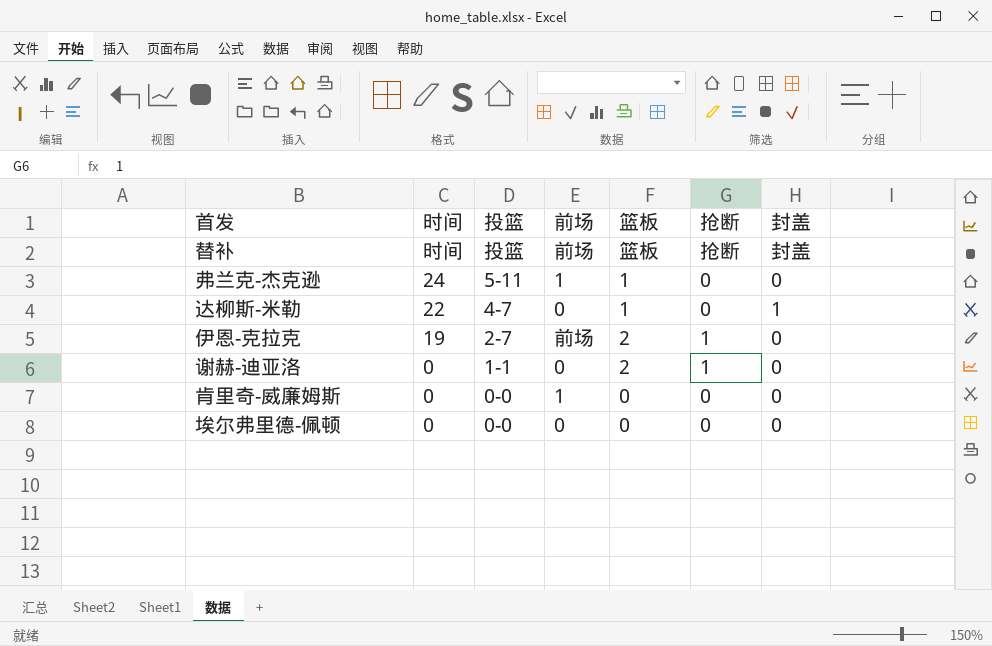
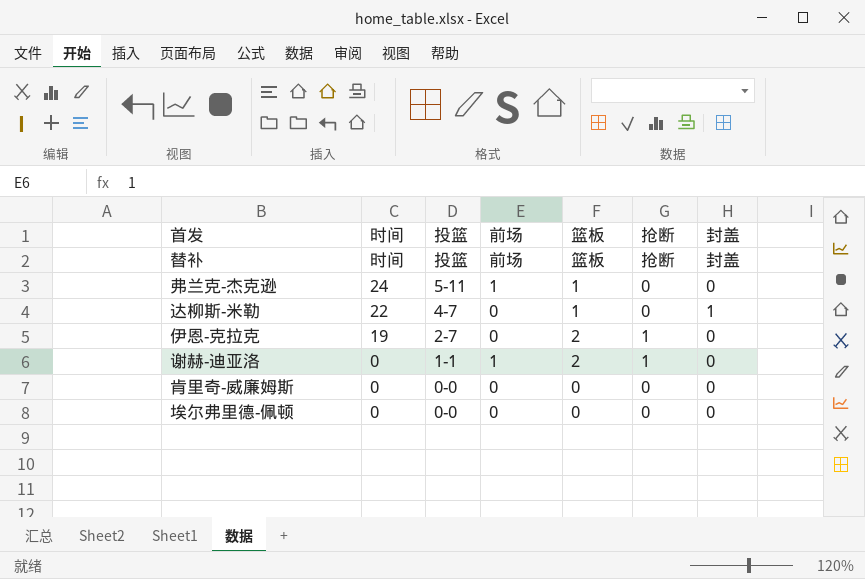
伊恩-克拉克 | 前场: 前场 -> 0
谢赫-迪亚洛 | 前场: 0 -> 1
肯里奇-威廉姆斯 | 前场: 1 -> 0

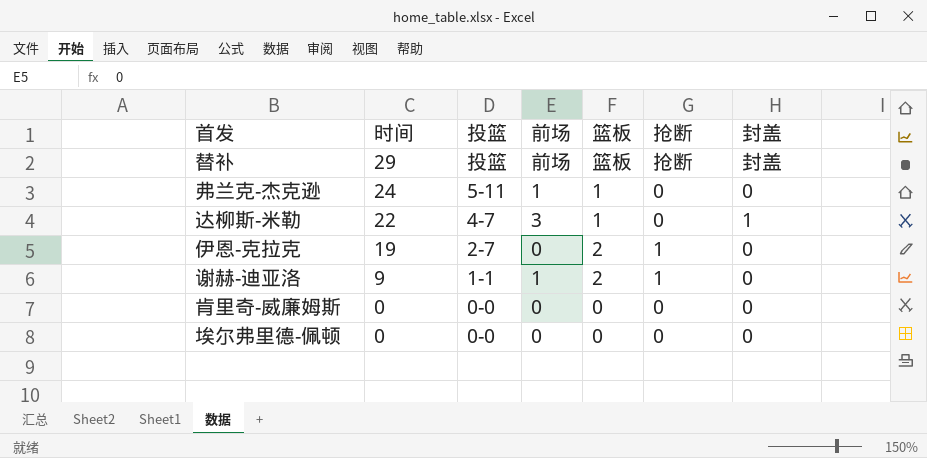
替补 | 时间: 时间 -> 29
达柳斯-米勒 | 前场: 0 -> 3
谢赫-迪亚洛 | 时间: 0 -> 9

